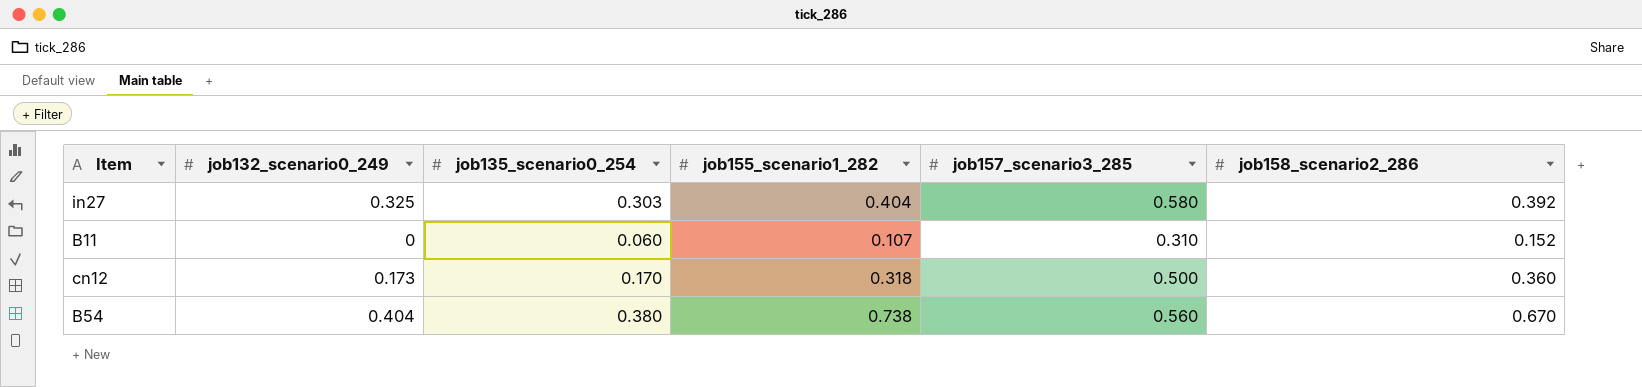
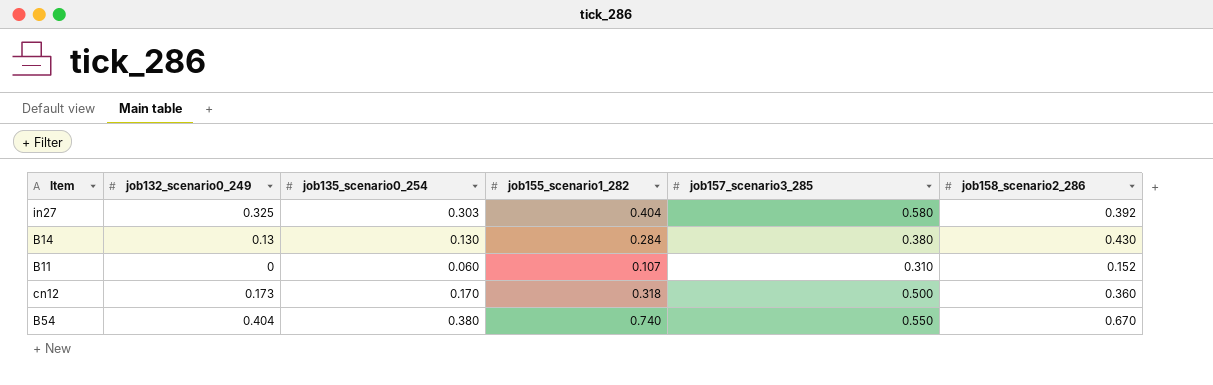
row B14: none -> 0.13 | 0.130 | 0.284 | 0.380 | 0.430
B54 | job155_scenario1_282: 0.738 -> 0.740
B54 | job157_scenario3_285: 0.560 -> 0.550

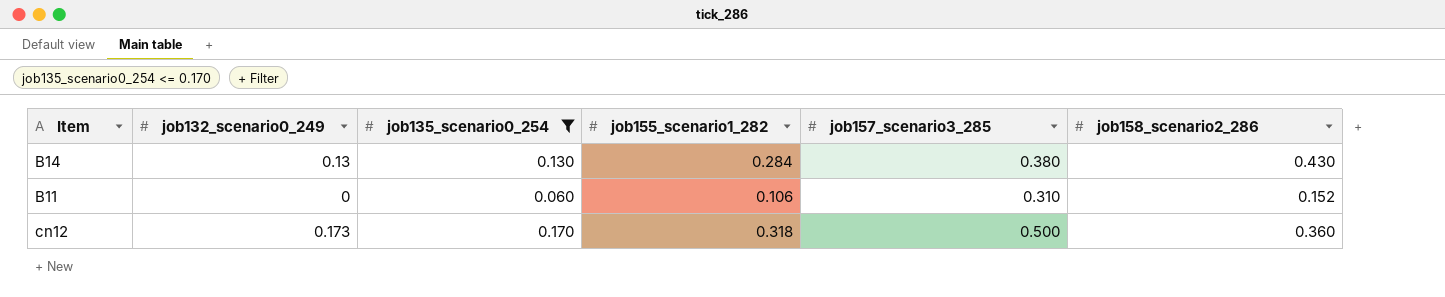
filter: none -> job135_scenario0_254 <= 0.170
B11 | job155_scenario1_282: 0.107 -> 0.106

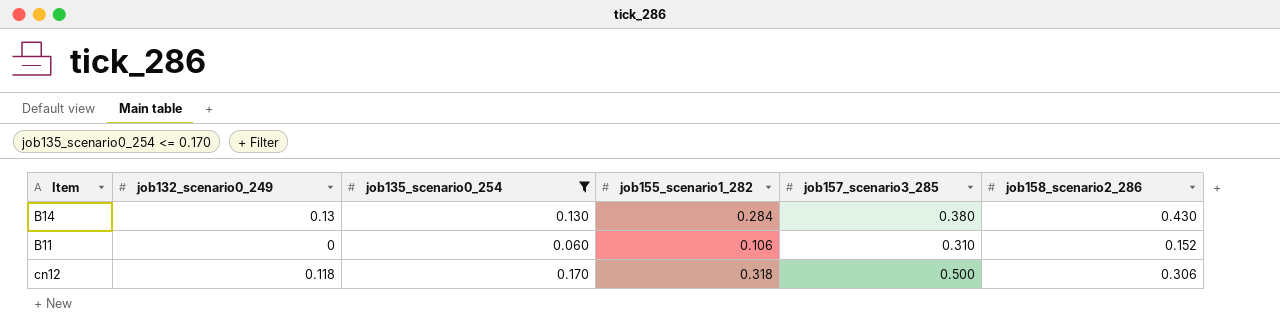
cn12 | job132_scenario0_249: 0.173 -> 0.118
cn12 | job158_scenario2_286: 0.360 -> 0.306

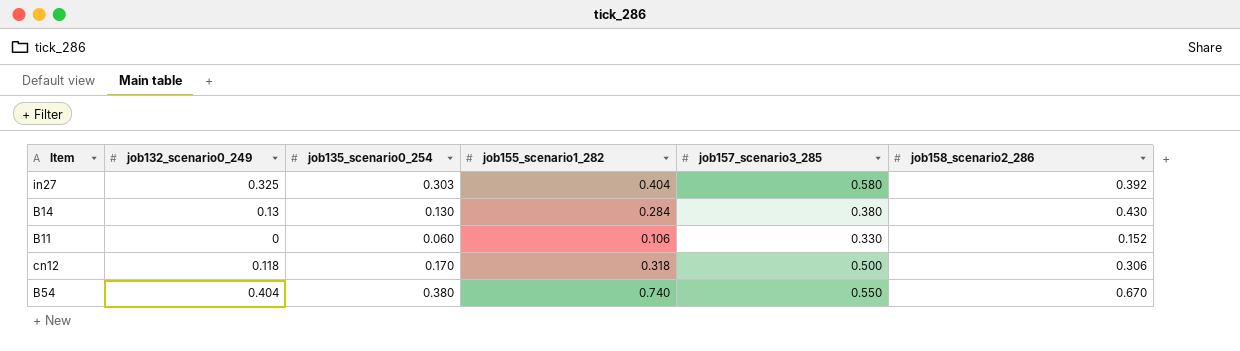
filter: job135_scenario0_254 <= 0.170 -> none
B11 | job157_scenario3_285: 0.310 -> 0.330

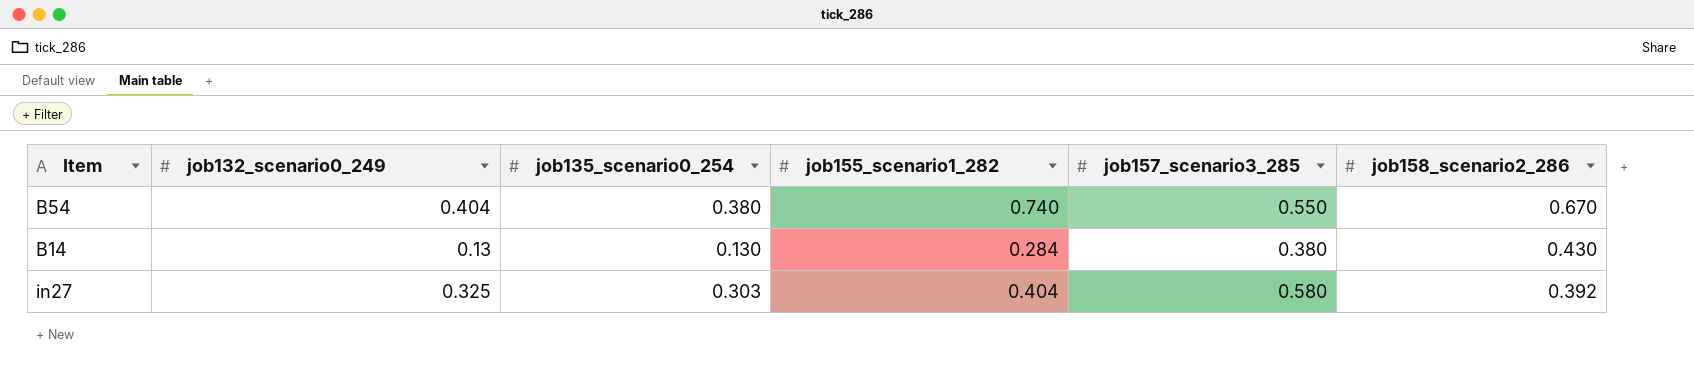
row order: none -> job158_scenario2_286 descending
row B11: 0 | 0.060 | 0.106 | 0.330 | 0.152 -> none
row cn12: 0.118 | 0.170 | 0.318 | 0.500 | 0.306 -> none

